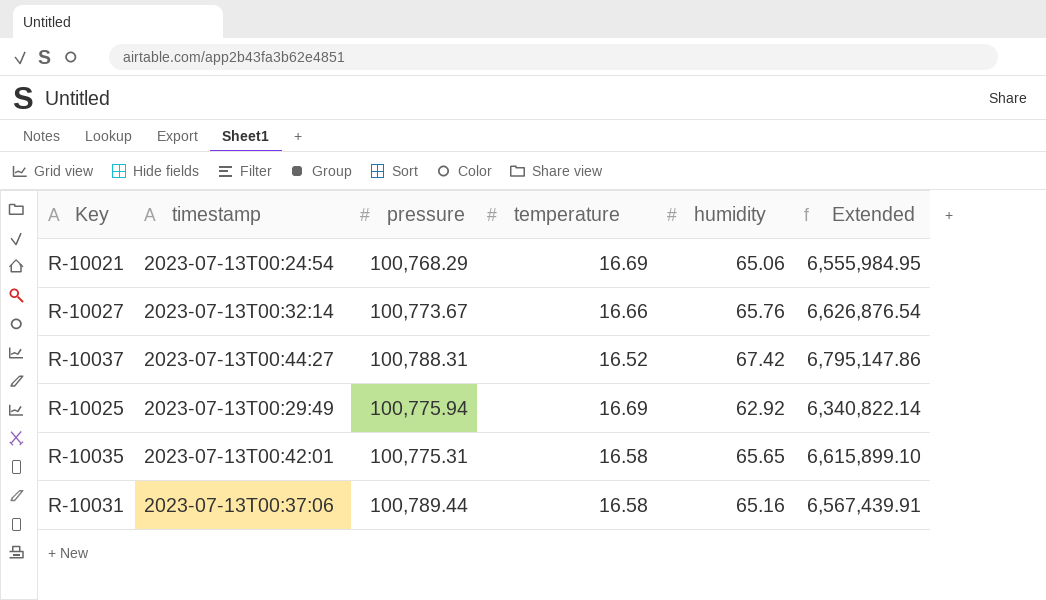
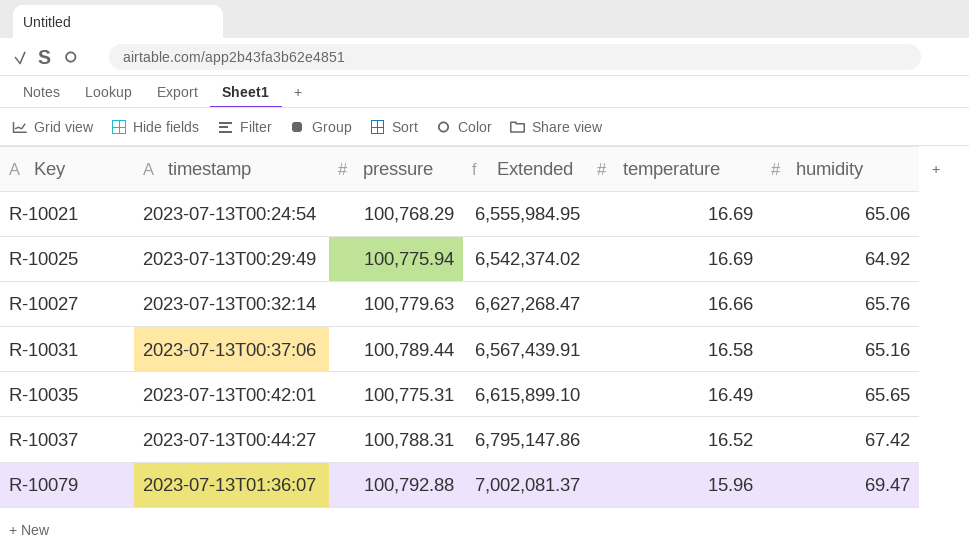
row order: none -> Key ascending
column Extended | position: 6 -> 4
R-10025 | Extended: 6,340,822.14 -> 6,542,374.02
R-10025 | humidity: 62.92 -> 64.92
R-10027 | pressure: 100,773.67 -> 100,779.63
R-10027 | Extended: 6,626,876.54 -> 6,627,268.47
R-10035 | temperature: 16.58 -> 16.49
row R-10079: none -> 2023-07-13T01:36:07 | 100,792.88 | 7,002,081.37 | 15.96 | 69.47

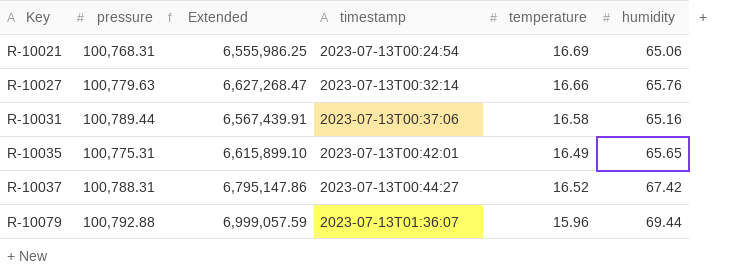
column timestamp | position: 2 -> 4
row R-10025: 2023-07-13T00:29:49 | 100,775.94 | 6,542,374.02 | 16.69 | 64.92 -> none
R-10021 | pressure: 100,768.29 -> 100,768.31
R-10021 | Extended: 6,555,984.95 -> 6,555,986.25
R-10079 | Extended: 7,002,081.37 -> 6,999,057.59
R-10079 | humidity: 69.47 -> 69.44

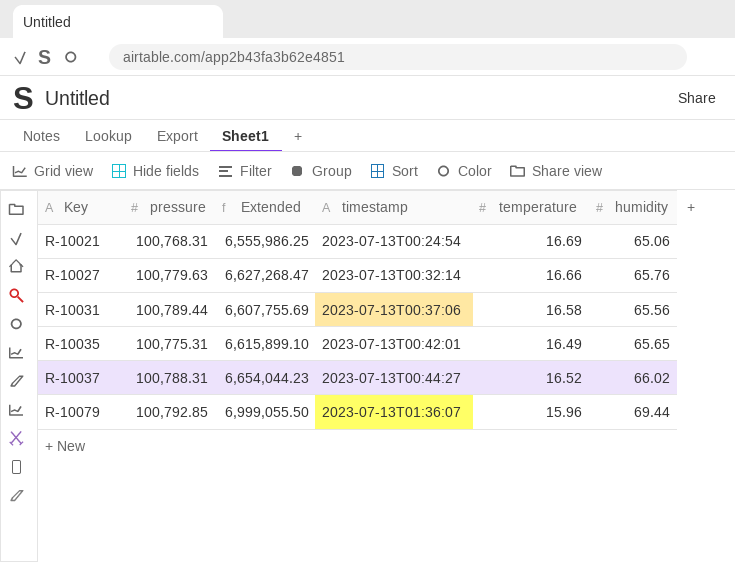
R-10031 | Extended: 6,567,439.91 -> 6,607,755.69
R-10031 | humidity: 65.16 -> 65.56
R-10037 | Extended: 6,795,147.86 -> 6,654,044.23
R-10037 | humidity: 67.42 -> 66.02
R-10079 | pressure: 100,792.88 -> 100,792.85
R-10079 | Extended: 6,999,057.59 -> 6,999,055.50

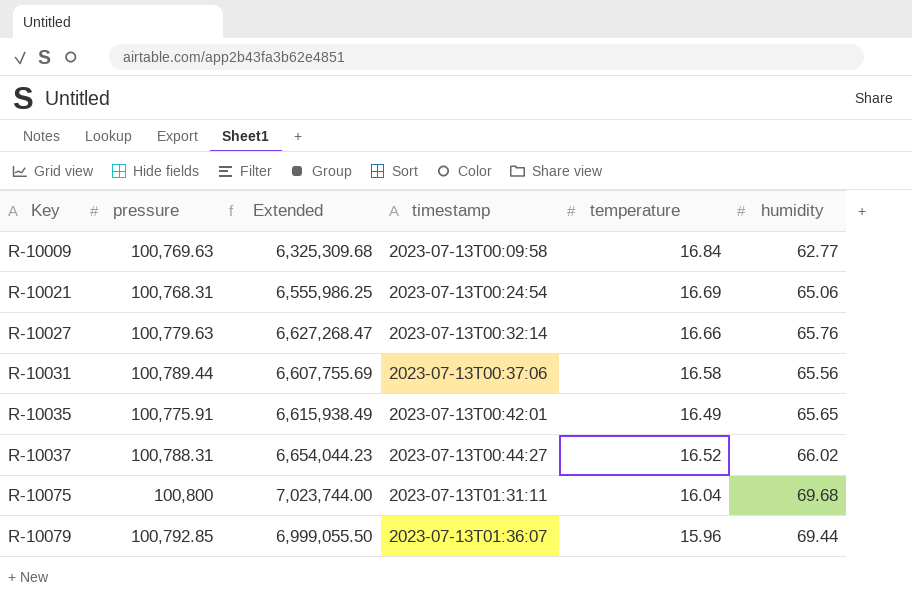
row R-10009: none -> 100,769.63 | 6,325,309.68 | 2023-07-13T00:09:58 | 16.84 | 62.77
R-10035 | pressure: 100,775.31 -> 100,775.91
R-10035 | Extended: 6,615,899.10 -> 6,615,938.49
row R-10075: none -> 100,800 | 7,023,744.00 | 2023-07-13T01:31:11 | 16.04 | 69.68

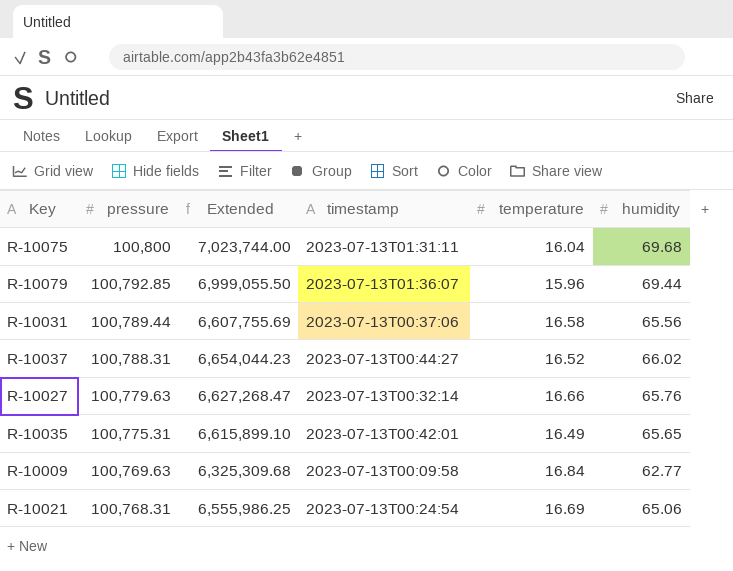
row order: Key ascending -> pressure descending
R-10035 | pressure: 100,775.91 -> 100,775.31
R-10035 | Extended: 6,615,938.49 -> 6,615,899.10

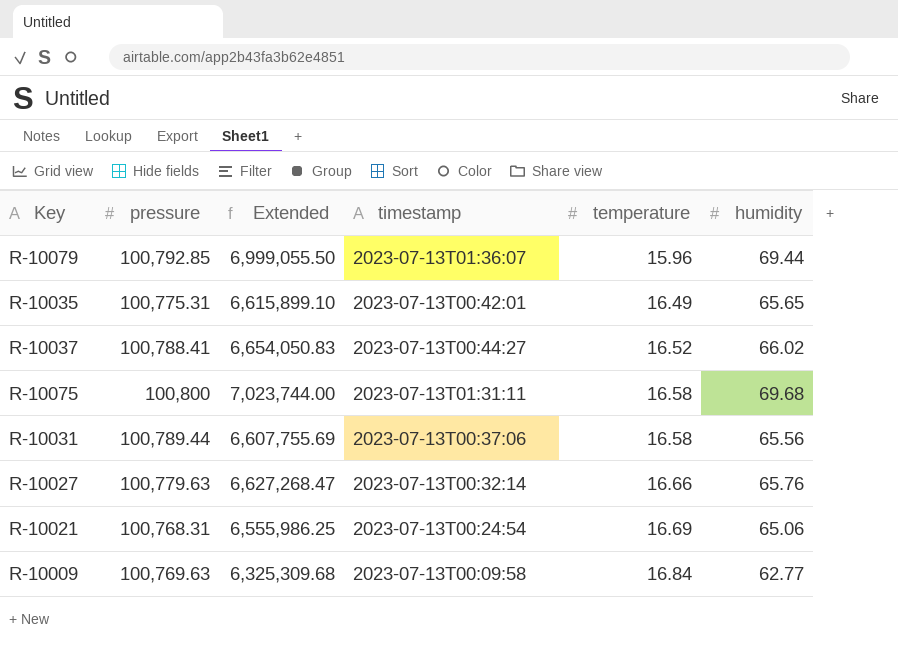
row order: pressure descending -> temperature ascending
R-10037 | pressure: 100,788.31 -> 100,788.41
R-10037 | Extended: 6,654,044.23 -> 6,654,050.83
R-10075 | temperature: 16.04 -> 16.58

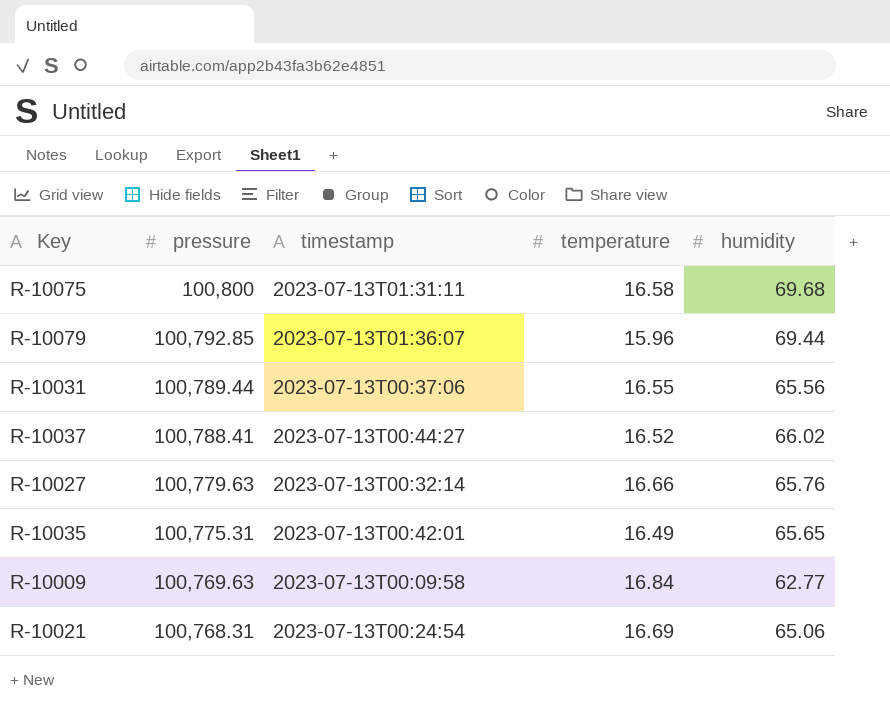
row order: temperature ascending -> pressure descending
column Extended | formula: [pressure] * [humidity] -> none
R-10031 | temperature: 16.58 -> 16.55

